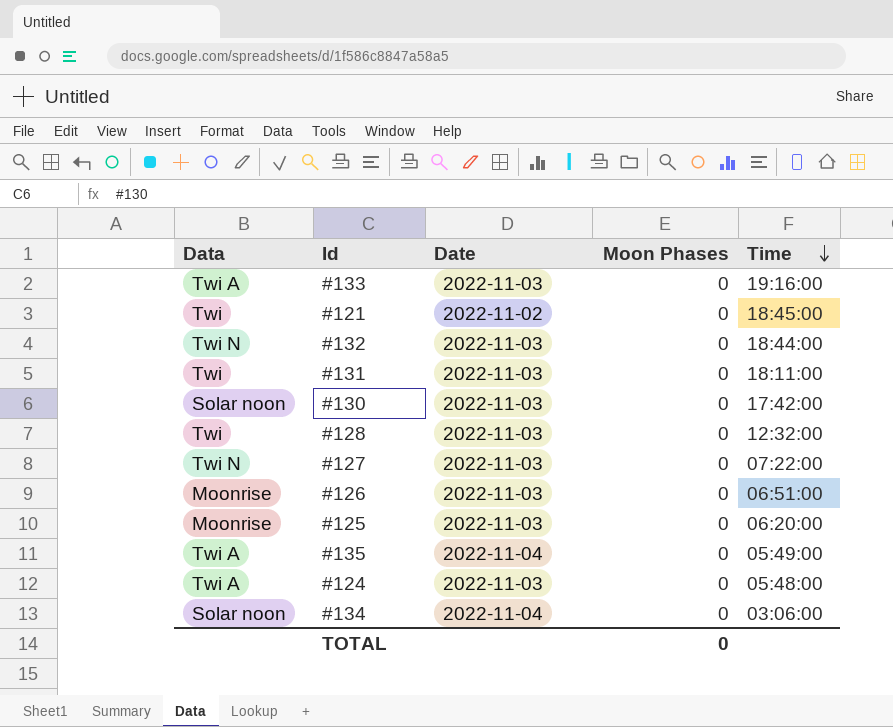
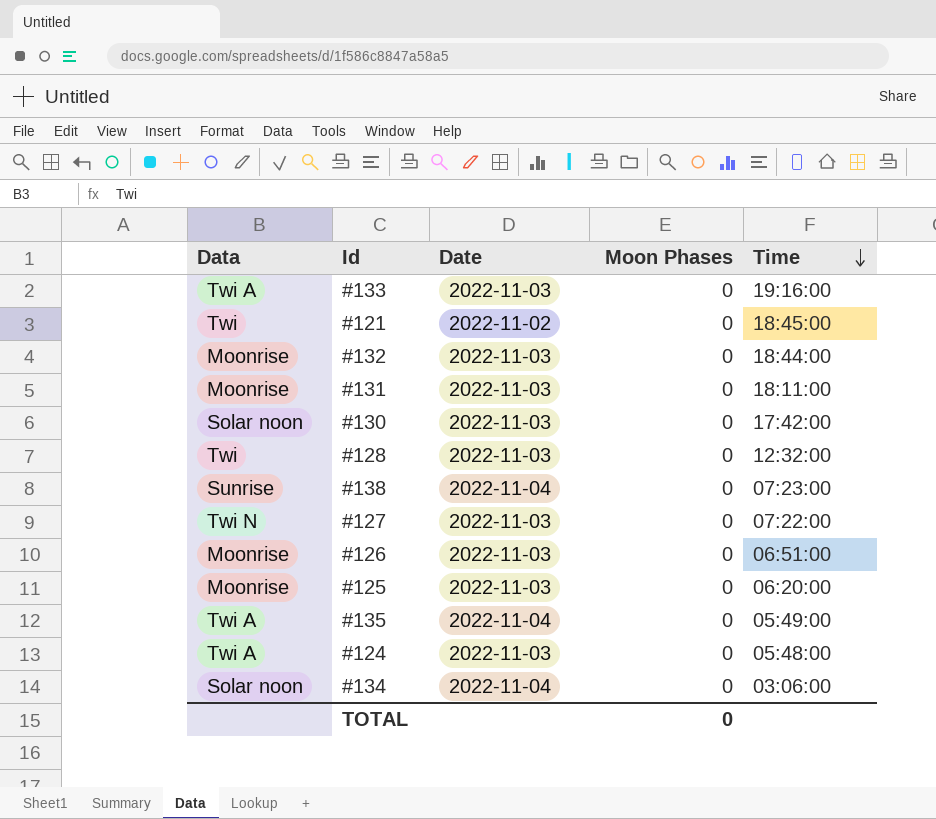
#132 | Data: Twi N -> Moonrise
#131 | Data: Twi -> Moonrise
row #138: none -> Sunrise | 2022-11-04 | 0 | 07:23:00

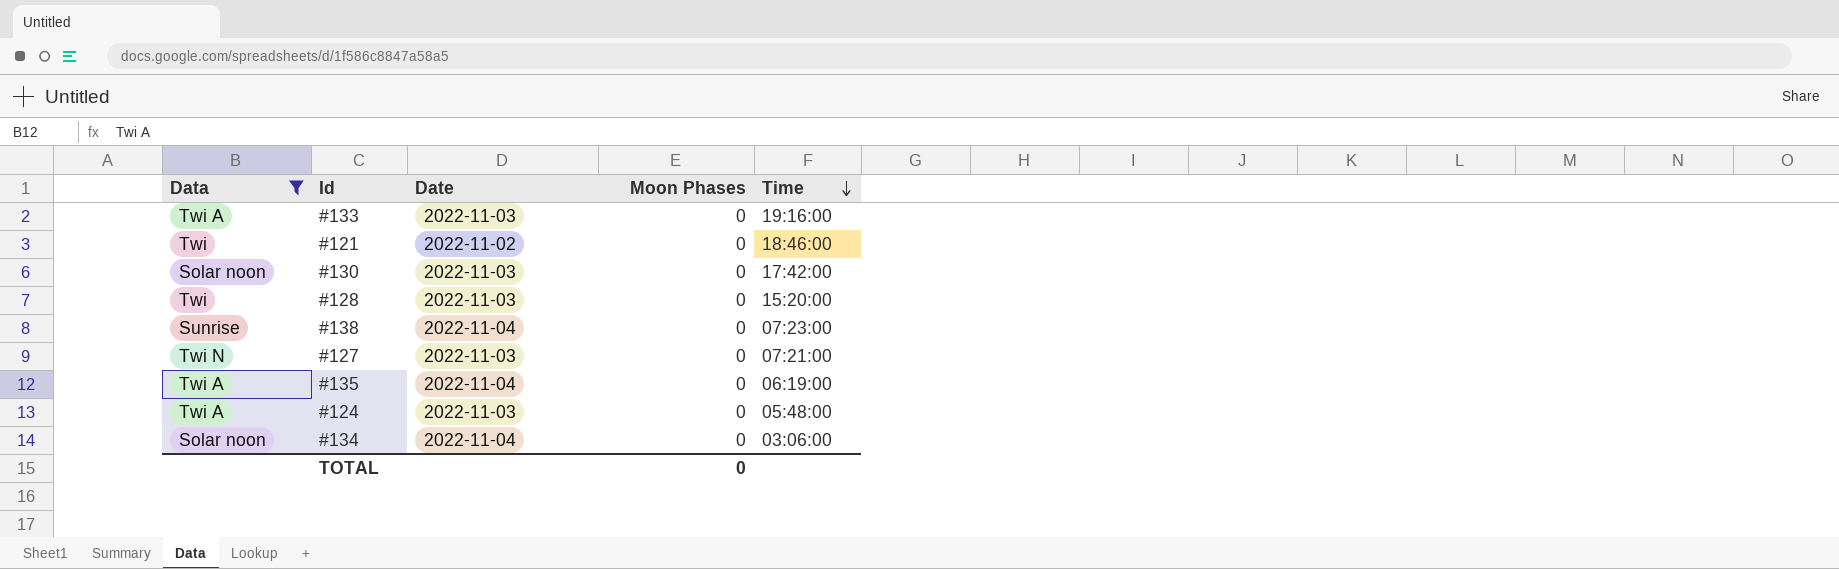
filter: none -> Data != Moonrise
#121 | Time: 18:45:00 -> 18:46:00
#128 | Time: 12:32:00 -> 15:20:00
#127 | Time: 07:22:00 -> 07:21:00
#135 | Time: 05:49:00 -> 06:19:00

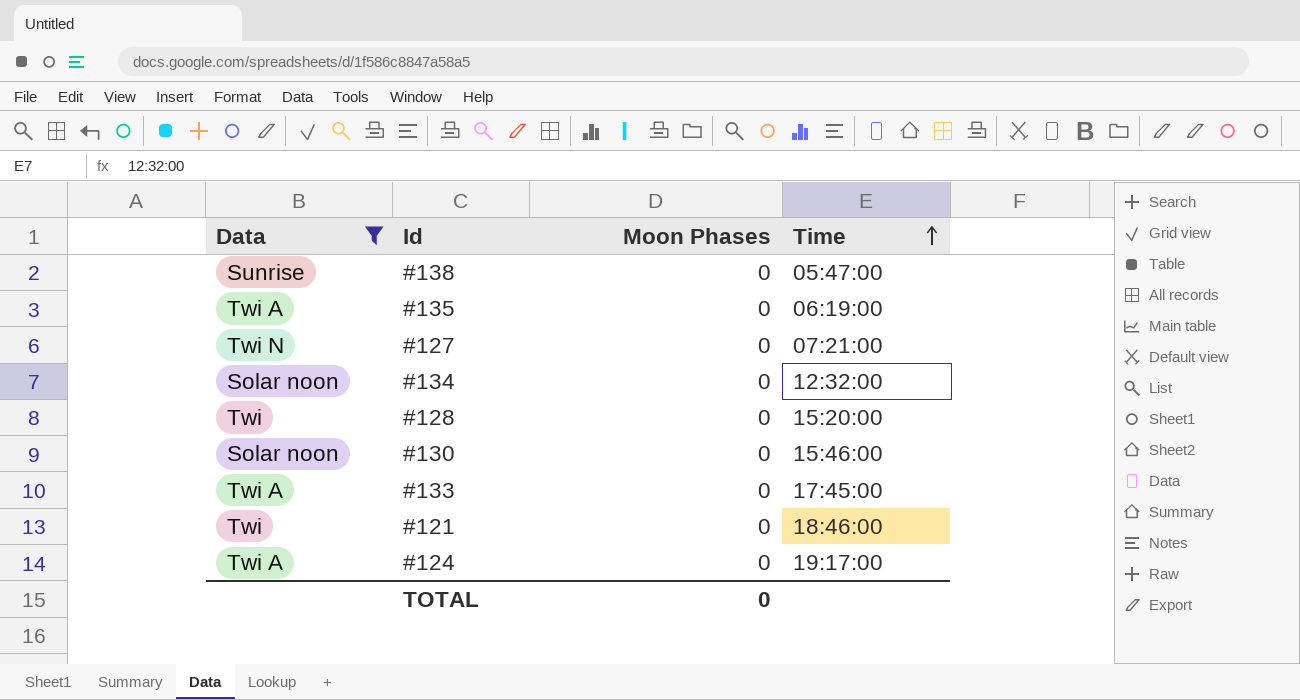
row order: Time descending -> Time ascending
column Date | position: 3 -> none
#138 | Time: 07:23:00 -> 05:47:00
#134 | Time: 03:06:00 -> 12:32:00
#130 | Time: 17:42:00 -> 15:46:00
#133 | Time: 19:16:00 -> 17:45:00
#124 | Time: 05:48:00 -> 19:17:00

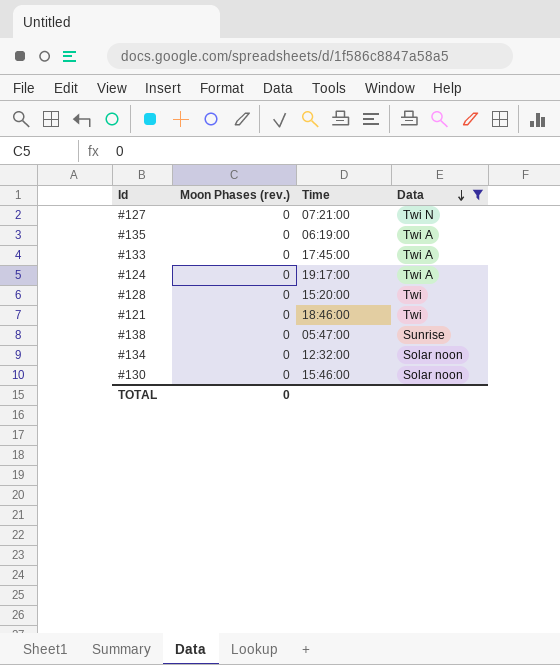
row order: Time ascending -> Data descending
column name: Moon Phases -> Moon Phases (rev.)
column Data | position: 1 -> 4

